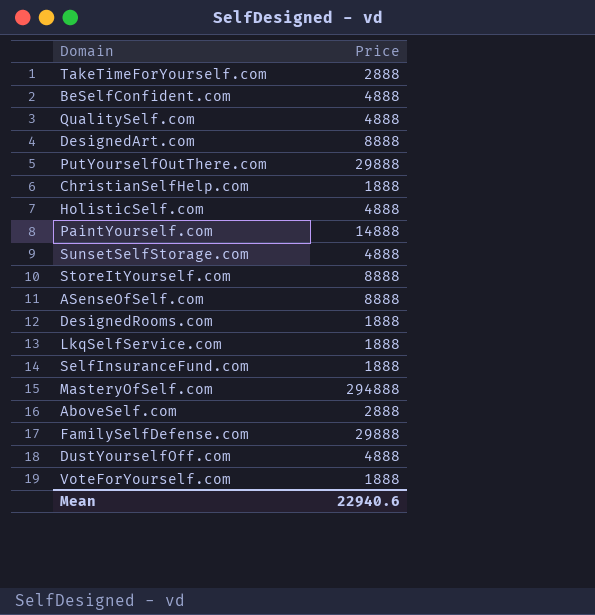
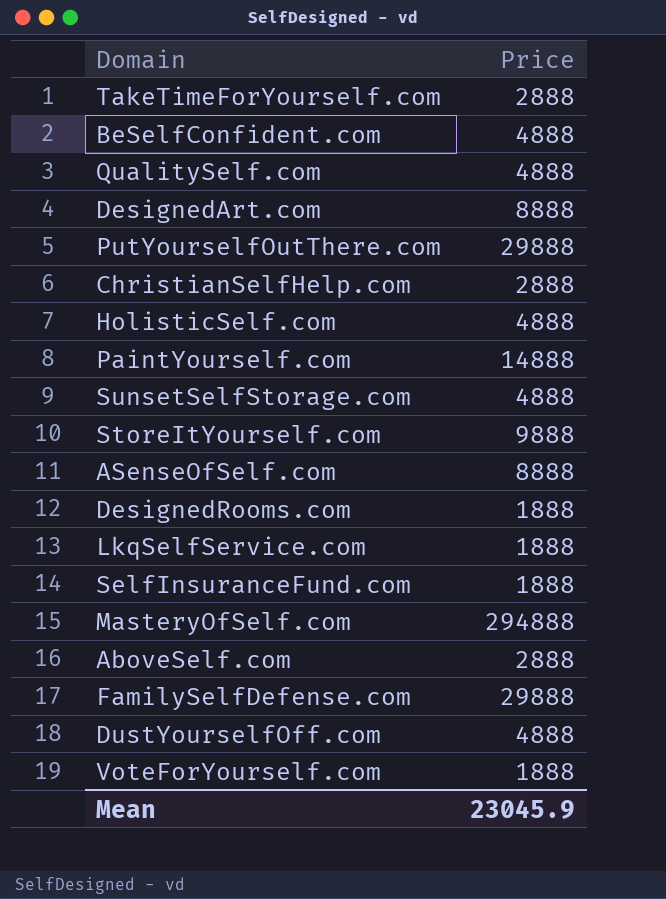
ChristianSelfHelp.com | Price: 1888 -> 2888
StoreItYourself.com | Price: 8888 -> 9888
Mean | Price: 22940.6 -> 23045.9

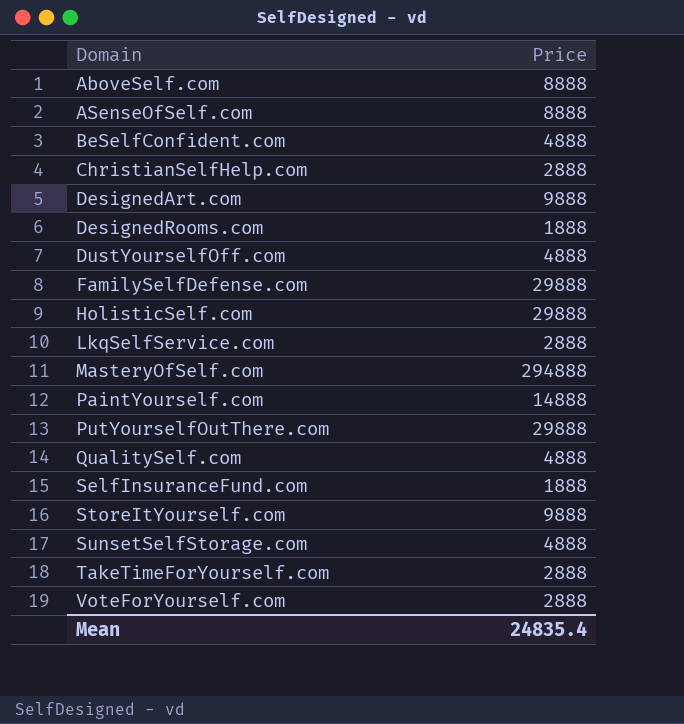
row order: none -> Domain ascending
AboveSelf.com | Price: 2888 -> 8888
DesignedArt.com | Price: 8888 -> 9888
HolisticSelf.com | Price: 4888 -> 29888
LkqSelfService.com | Price: 1888 -> 2888
VoteForYourself.com | Price: 1888 -> 2888
Mean | Price: 23045.9 -> 24835.4

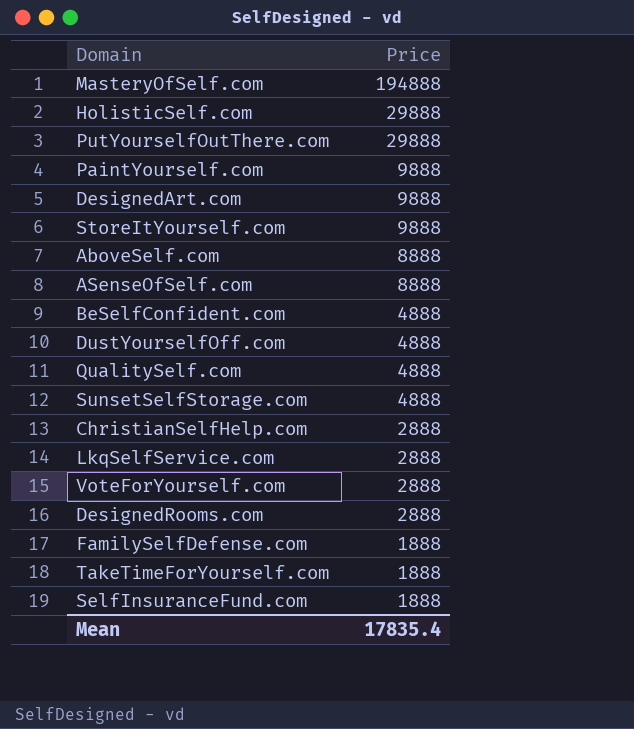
row order: Domain ascending -> Price descending
MasteryOfSelf.com | Price: 294888 -> 194888
PaintYourself.com | Price: 14888 -> 9888
DesignedRooms.com | Price: 1888 -> 2888
FamilySelfDefense.com | Price: 29888 -> 1888
TakeTimeForYourself.com | Price: 2888 -> 1888
Mean | Price: 24835.4 -> 17835.4

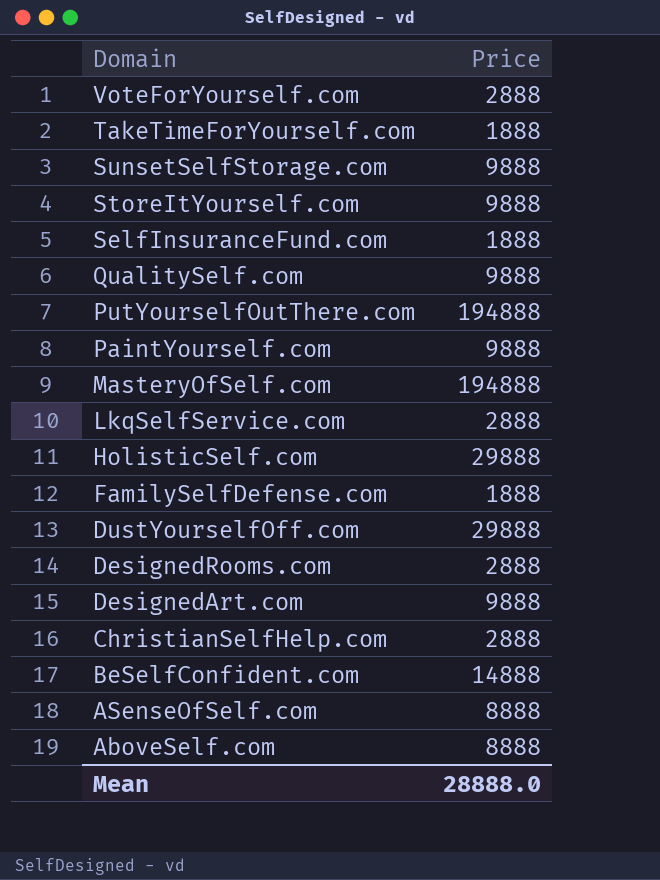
row order: Price descending -> Domain descending
SunsetSelfStorage.com | Price: 4888 -> 9888
QualitySelf.com | Price: 4888 -> 9888
PutYourselfOutThere.com | Price: 29888 -> 194888
DustYourselfOff.com | Price: 4888 -> 29888
BeSelfConfident.com | Price: 4888 -> 14888
Mean | Price: 17835.4 -> 28888.0

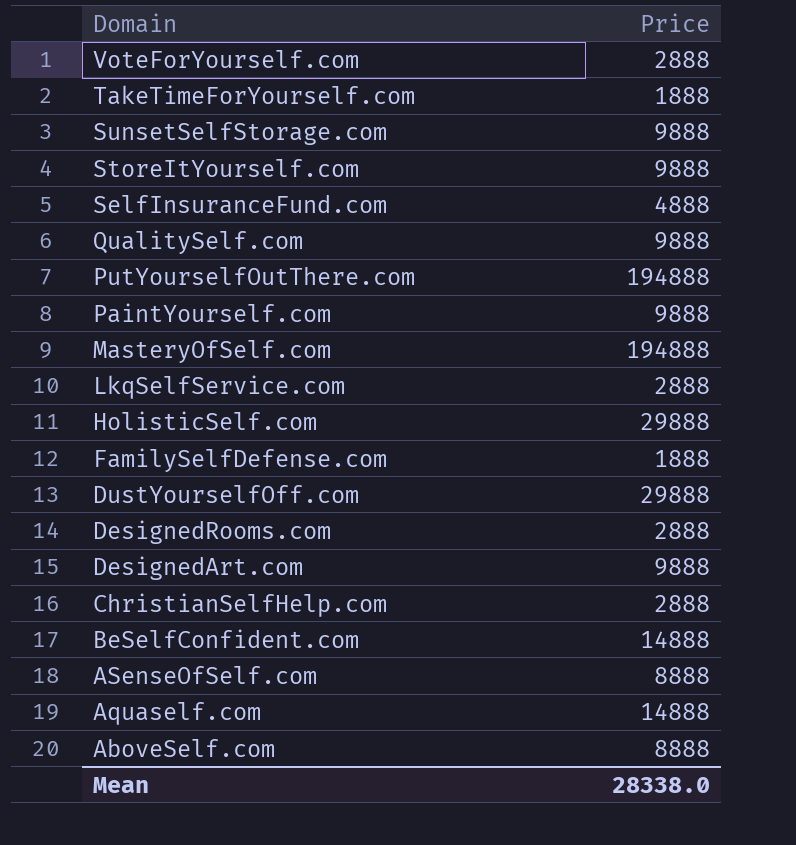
SelfInsuranceFund.com | Price: 1888 -> 4888
row Aquaself.com: none -> 14888
Mean | Price: 28888.0 -> 28338.0

